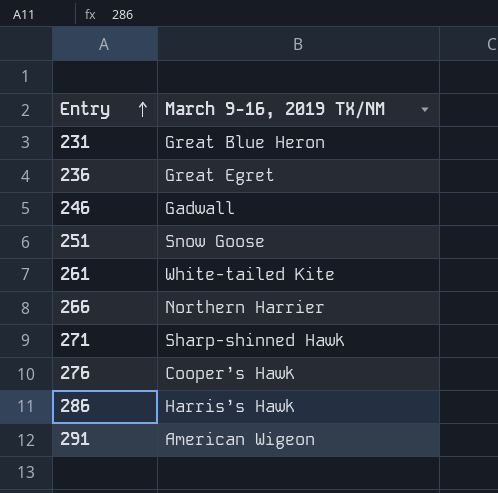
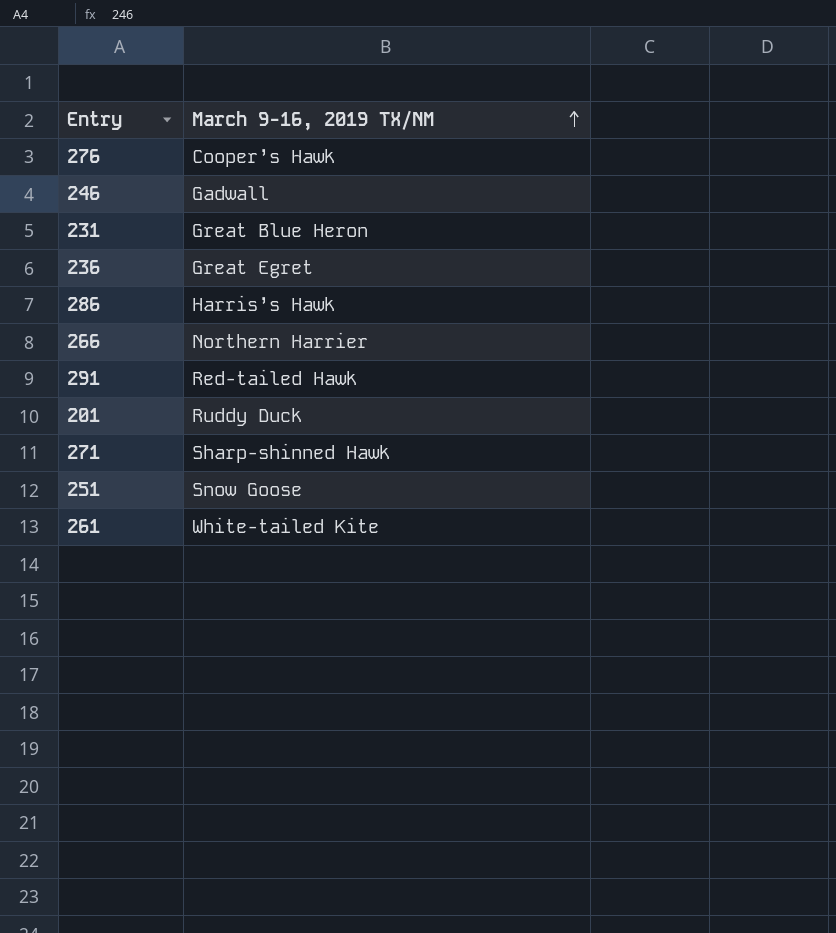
row order: Entry ascending -> March 9-16, 2019 TX/NM ascending
291 | March 9-16, 2019 TX/NM: American Wigeon -> Red-tailed Hawk
row 201: none -> Ruddy Duck

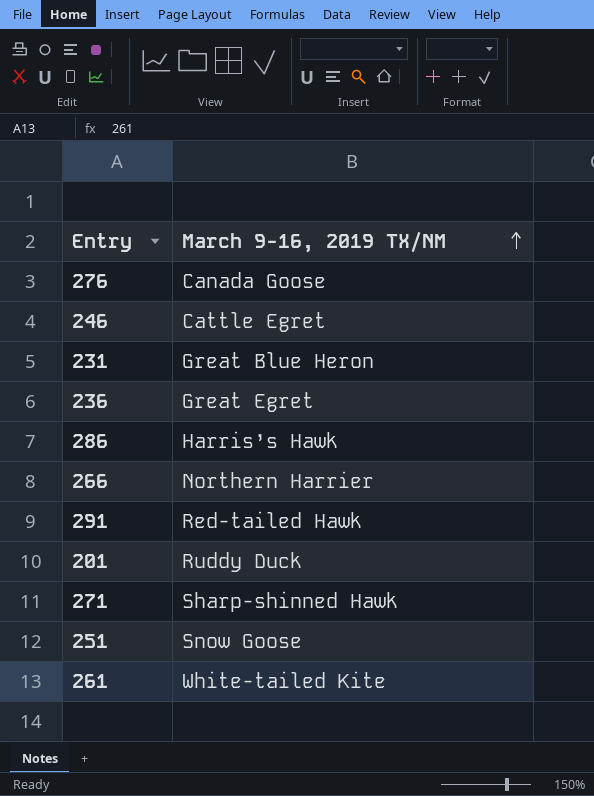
276 | March 9-16, 2019 TX/NM: Cooper’s Hawk -> Canada Goose
246 | March 9-16, 2019 TX/NM: Gadwall -> Cattle Egret

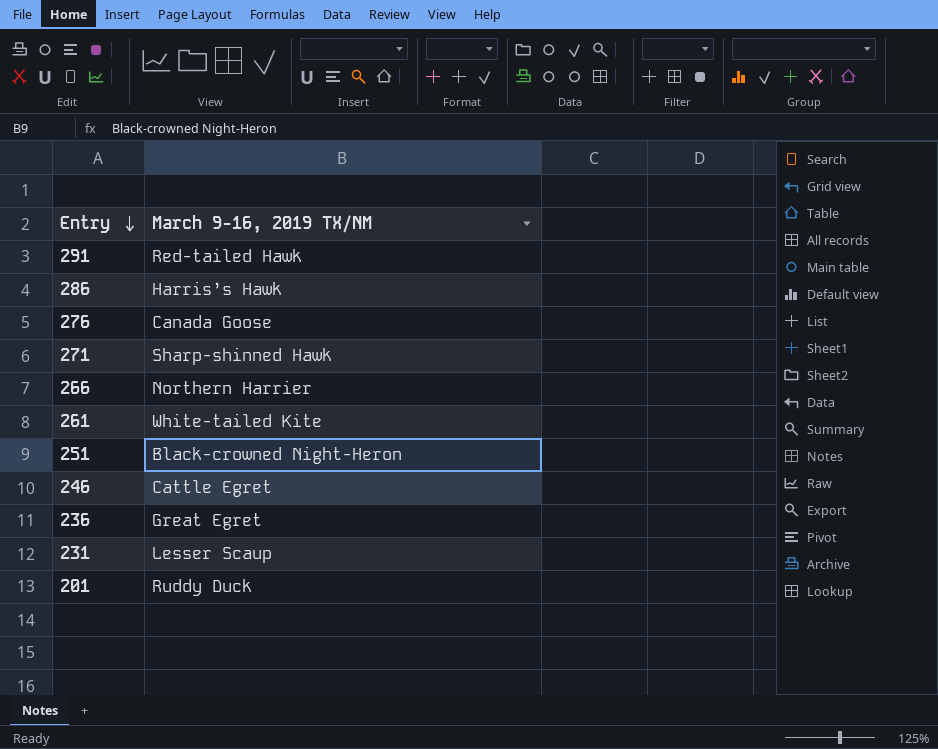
row order: March 9-16, 2019 TX/NM ascending -> Entry descending
251 | March 9-16, 2019 TX/NM: Snow Goose -> Black-crowned Night-Heron
231 | March 9-16, 2019 TX/NM: Great Blue Heron -> Lesser Scaup

